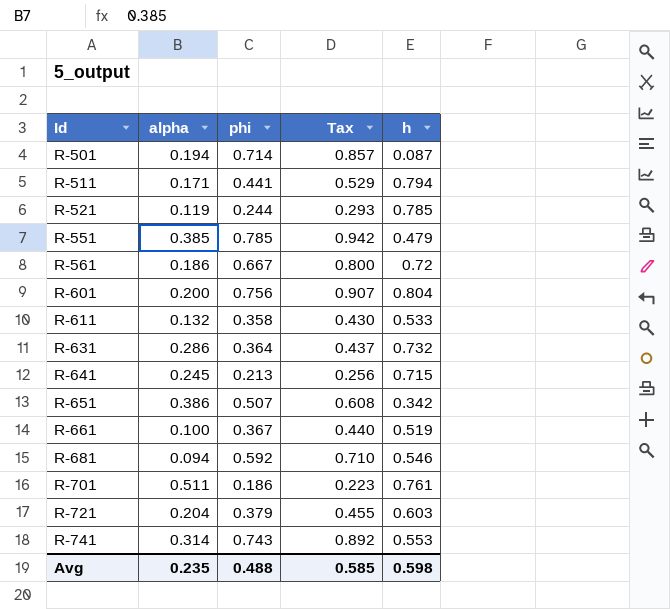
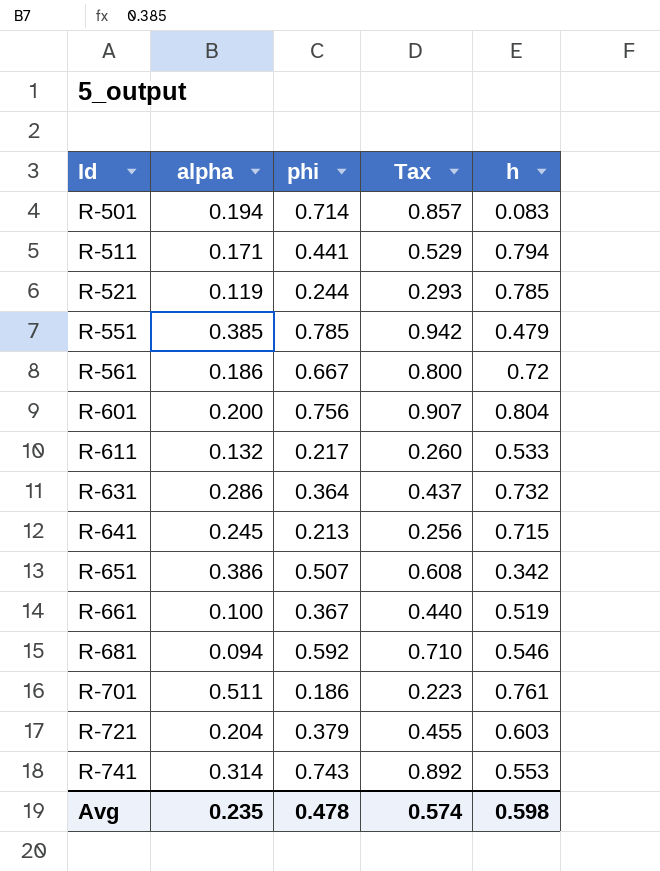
R-501 | h: 0.087 -> 0.083
R-611 | phi: 0.358 -> 0.217
R-611 | Tax: 0.430 -> 0.260
Avg | phi: 0.488 -> 0.478
Avg | Tax: 0.585 -> 0.574

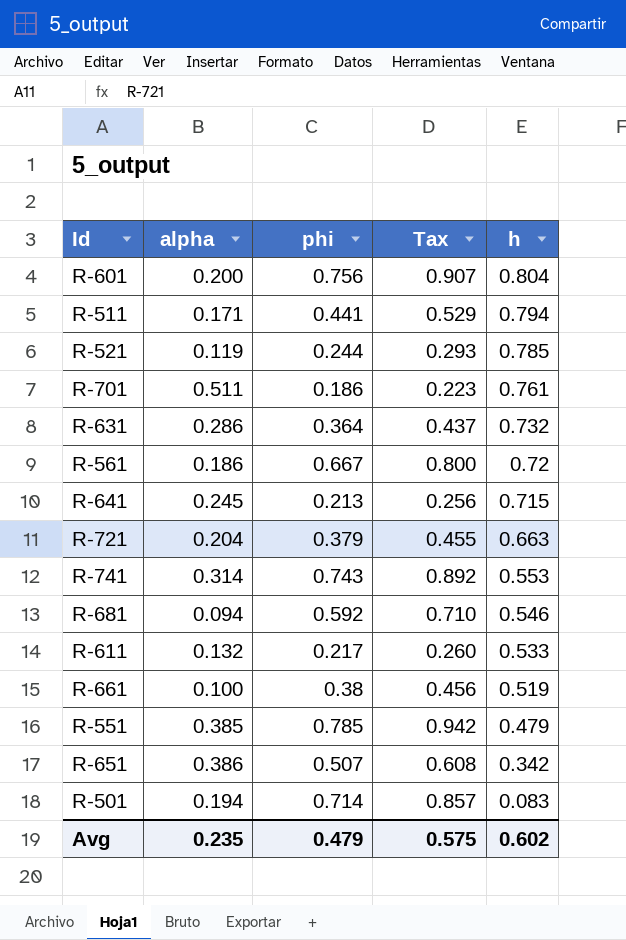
row order: Id ascending -> h descending
R-721 | h: 0.603 -> 0.663
R-661 | phi: 0.367 -> 0.38
R-661 | Tax: 0.440 -> 0.456
Avg | phi: 0.478 -> 0.479
Avg | Tax: 0.574 -> 0.575
Avg | h: 0.598 -> 0.602

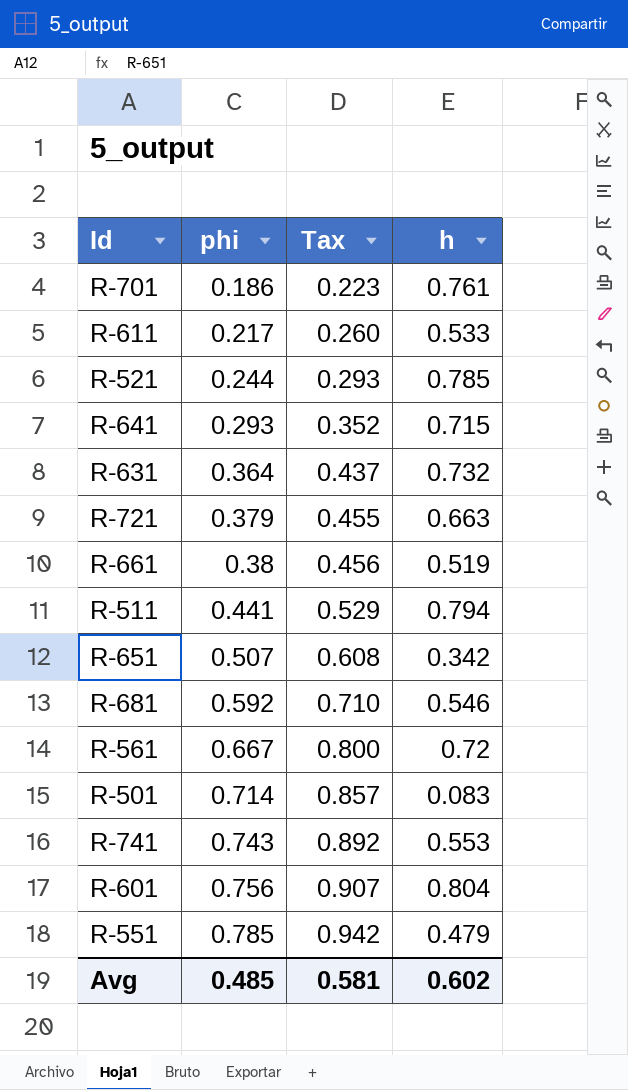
row order: h descending -> phi ascending
column alpha | position: 2 -> none
R-641 | phi: 0.213 -> 0.293
R-641 | Tax: 0.256 -> 0.352
Avg | phi: 0.479 -> 0.485
Avg | Tax: 0.575 -> 0.581

